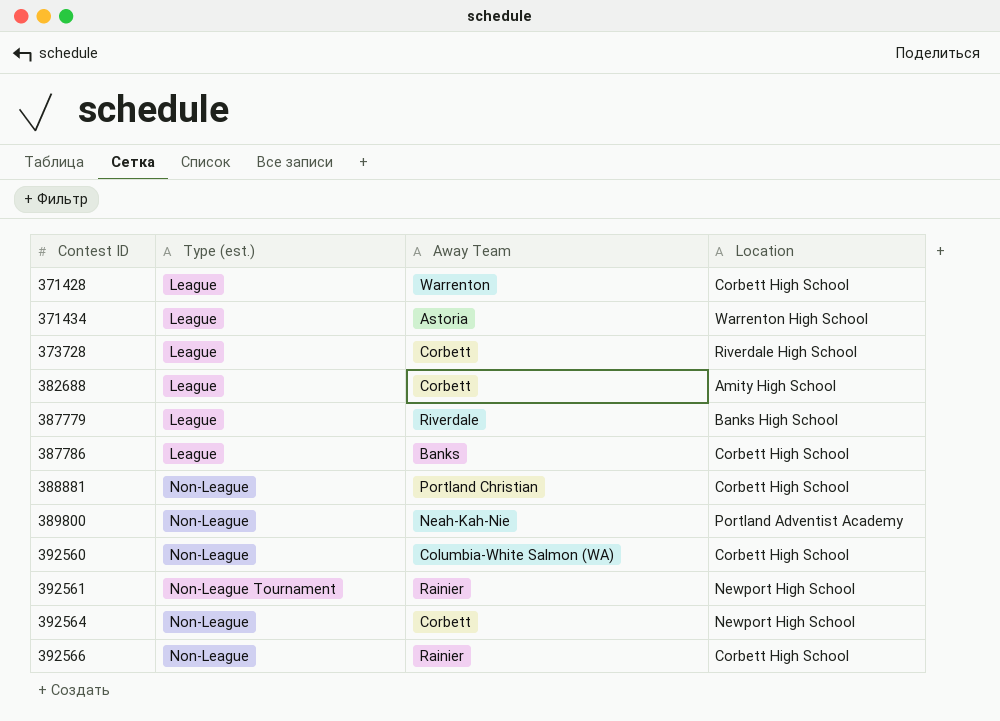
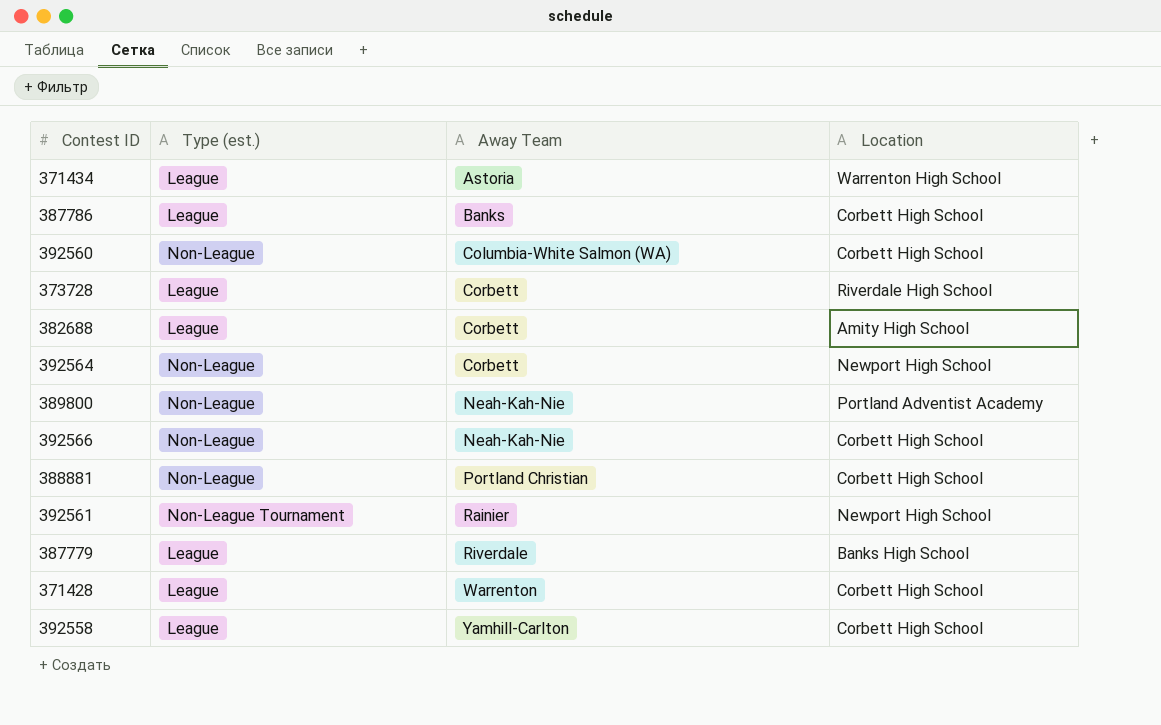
row order: Contest ID ascending -> Away Team ascending
392566 | Away Team: Rainier -> Neah-Kah-Nie
row 392558: none -> League | Yamhill-Carlton | Corbett High School

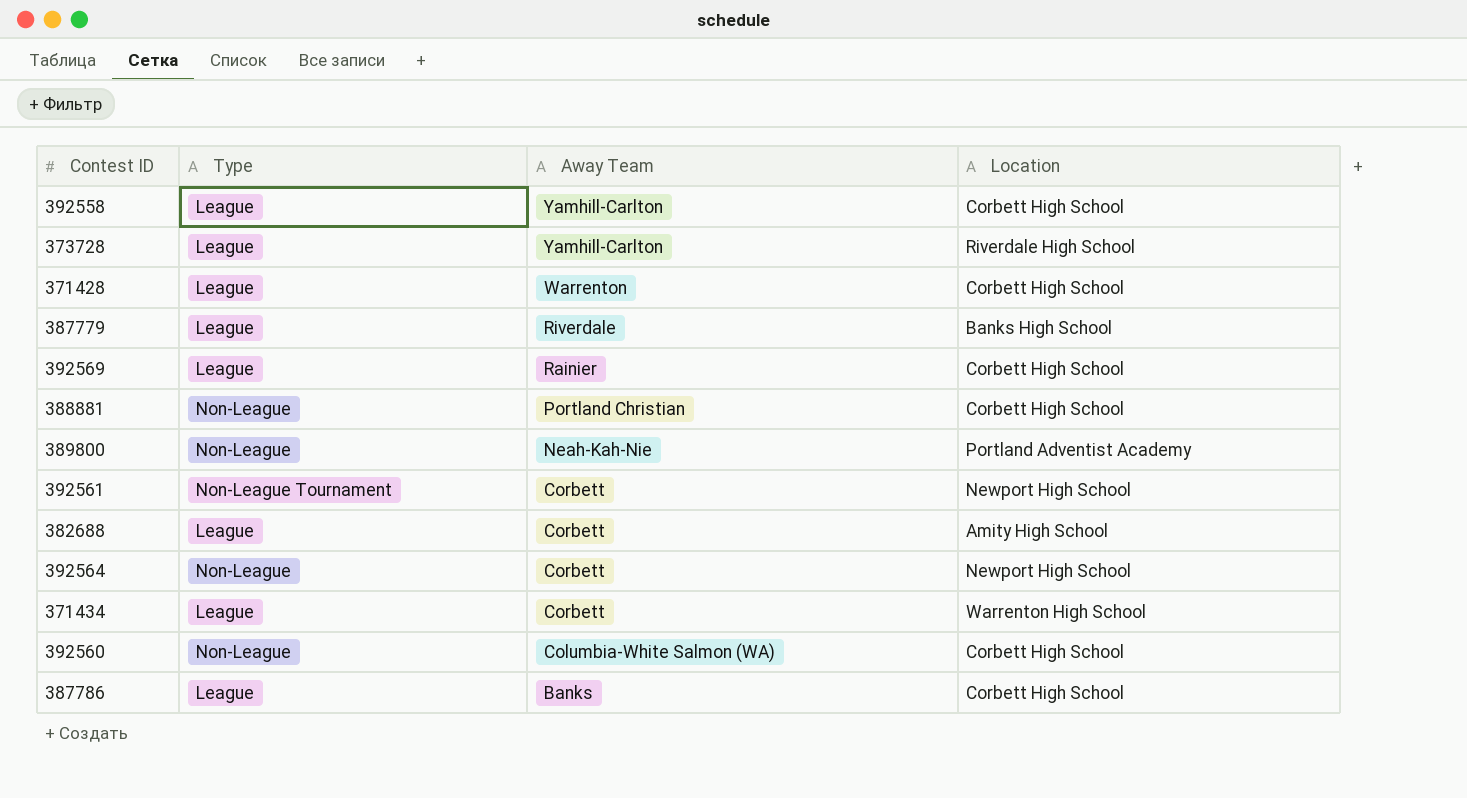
row order: Away Team ascending -> Away Team descending
column name: Type (est.) -> Type
row 392566: Non-League | Neah-Kah-Nie | Corbett High School -> none
373728 | Away Team: Corbett -> Yamhill-Carlton
row 392569: none -> League | Rainier | Corbett High School
392561 | Away Team: Rainier -> Corbett
371434 | Away Team: Astoria -> Corbett

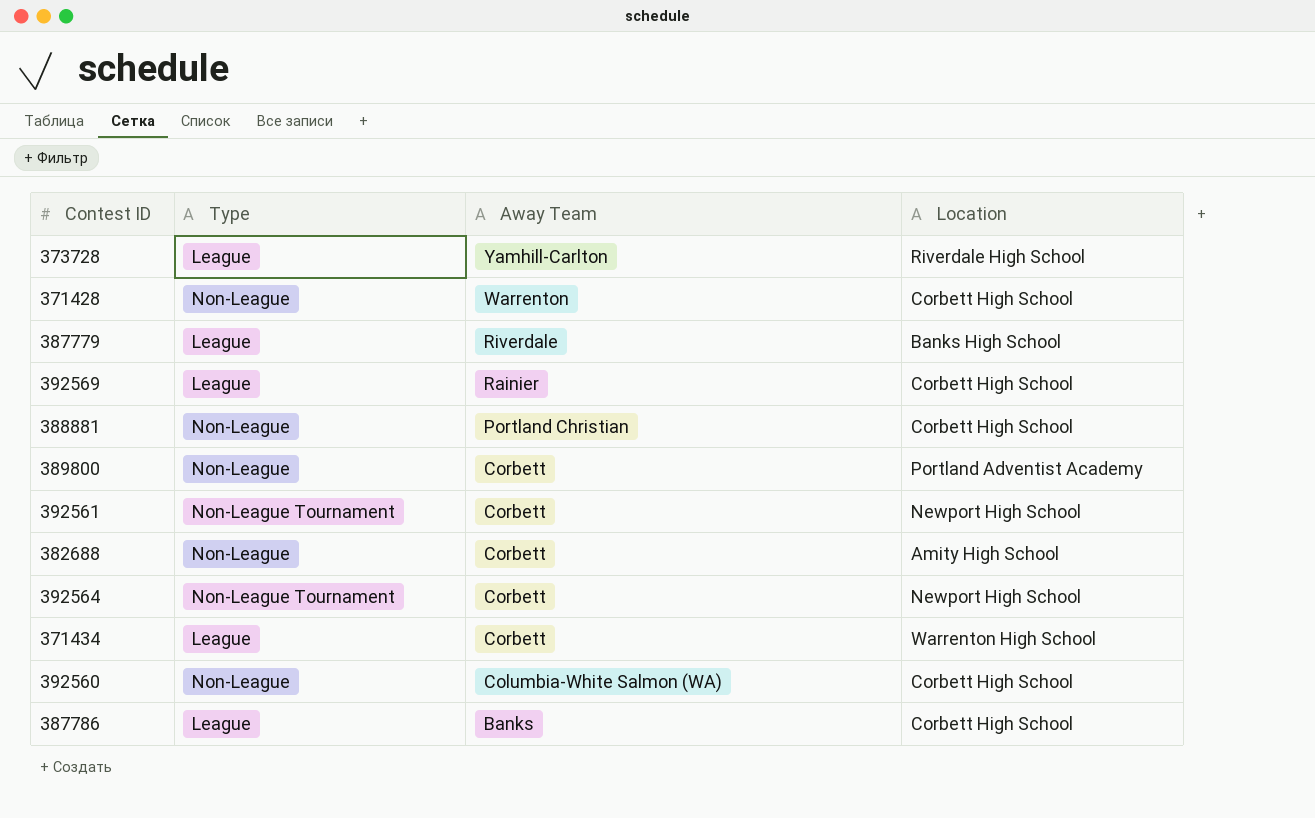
row 392558: League | Yamhill-Carlton | Corbett High School -> none
371428 | Type: League -> Non-League
389800 | Away Team: Neah-Kah-Nie -> Corbett
382688 | Type: League -> Non-League
392564 | Type: Non-League -> Non-League Tournament

